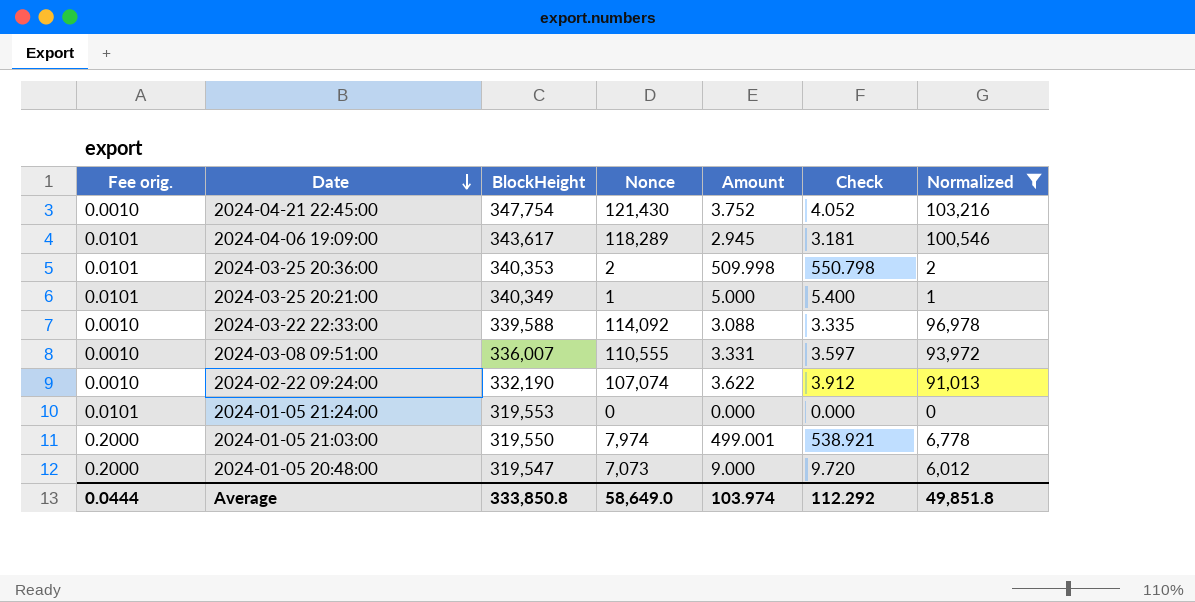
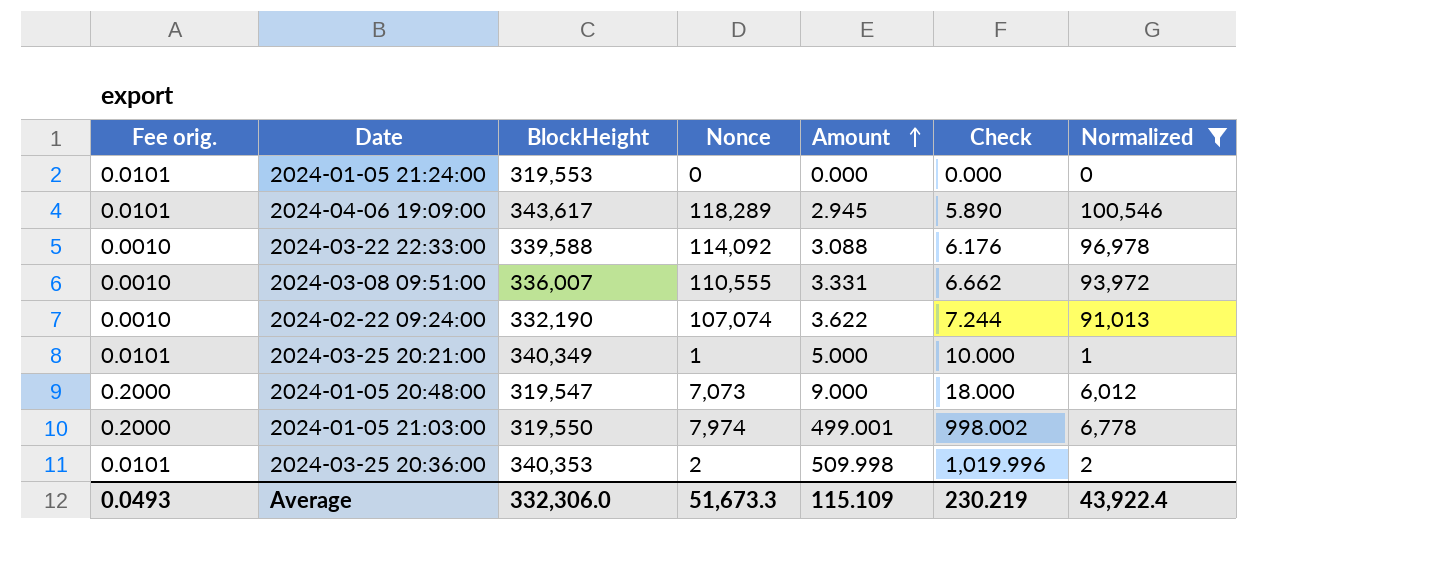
row order: Date descending -> Amount ascending
column Check | formula: [Amount] * 1.08 -> [Amount] * 2
row 2024-04-21 22:45:00: 0.0010 | 347,754 | 121,430 | 3.752 | 4.052 | 103,216 -> none
Average | Fee orig.: 0.0444 -> 0.0493
Average | BlockHeight: 333,850.8 -> 332,306.0
Average | Nonce: 58,649.0 -> 51,673.3
Average | Amount: 103.974 -> 115.109
Average | Check: 112.292 -> 230.219
Average | Normalized: 49,851.8 -> 43,922.4

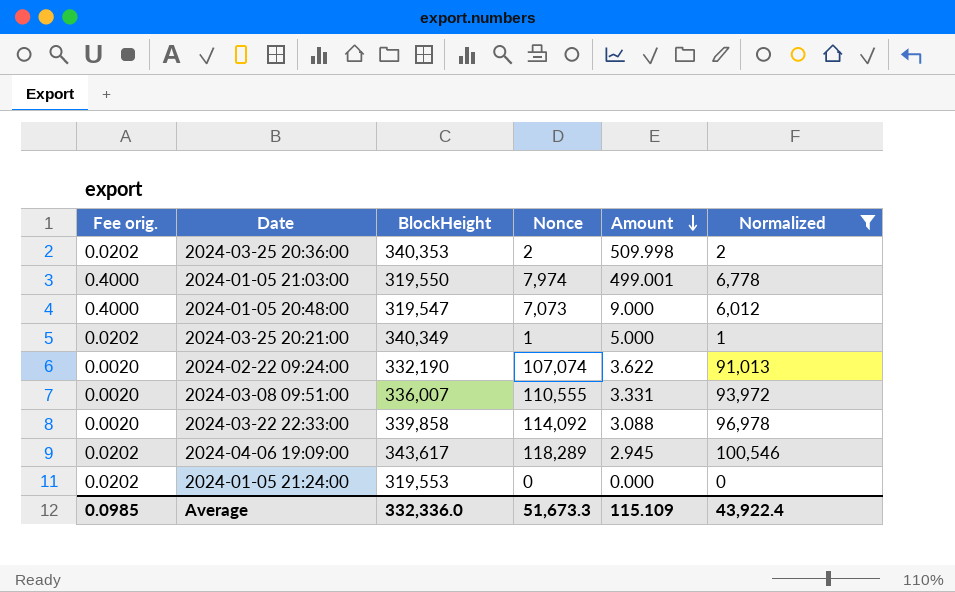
row order: Amount ascending -> Amount descending
column Check | formula: [Amount] * 2 -> none
2024-03-25 20:36:00 | Fee orig.: 0.0101 -> 0.0202
2024-01-05 21:03:00 | Fee orig.: 0.2000 -> 0.4000
2024-01-05 20:48:00 | Fee orig.: 0.2000 -> 0.4000
2024-03-25 20:21:00 | Fee orig.: 0.0101 -> 0.0202
2024-02-22 09:24:00 | Fee orig.: 0.0010 -> 0.0020
2024-03-08 09:51:00 | Fee orig.: 0.0010 -> 0.0020
2024-03-22 22:33:00 | Fee orig.: 0.0010 -> 0.0020
2024-03-22 22:33:00 | BlockHeight: 339,588 -> 339,858
2024-04-06 19:09:00 | Fee orig.: 0.0101 -> 0.0202
2024-01-05 21:24:00 | Fee orig.: 0.0101 -> 0.0202
Average | Fee orig.: 0.0493 -> 0.0985
Average | BlockHeight: 332,306.0 -> 332,336.0

